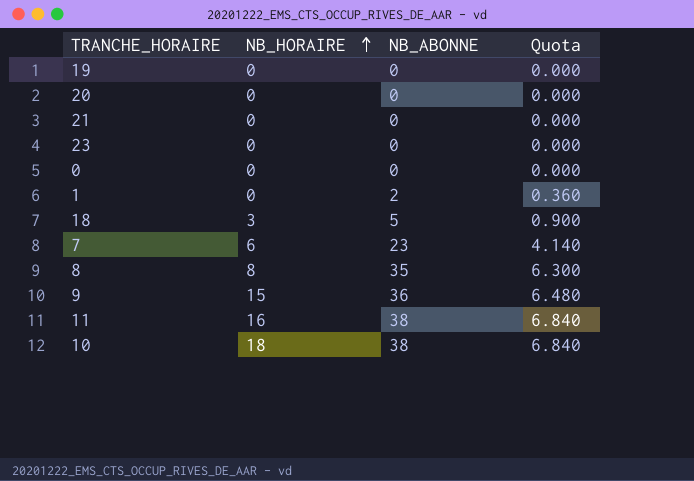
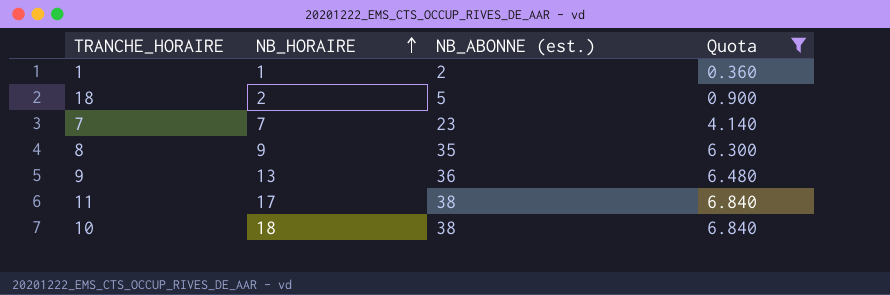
filter: none -> Quota != 0.000
column name: NB_ABONNE -> NB_ABONNE (est.)
1 | NB_HORAIRE: 0 -> 1
18 | NB_HORAIRE: 3 -> 2
7 | NB_HORAIRE: 6 -> 7
8 | NB_HORAIRE: 8 -> 9
9 | NB_HORAIRE: 15 -> 13
11 | NB_HORAIRE: 16 -> 17

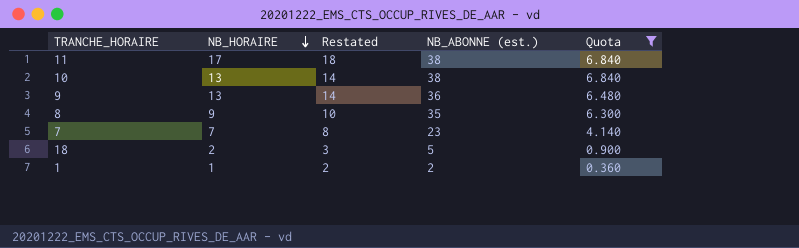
row order: NB_HORAIRE ascending -> NB_HORAIRE descending
column Restated | formula: none -> [NB_HORAIRE] + 1
10 | NB_HORAIRE: 18 -> 13

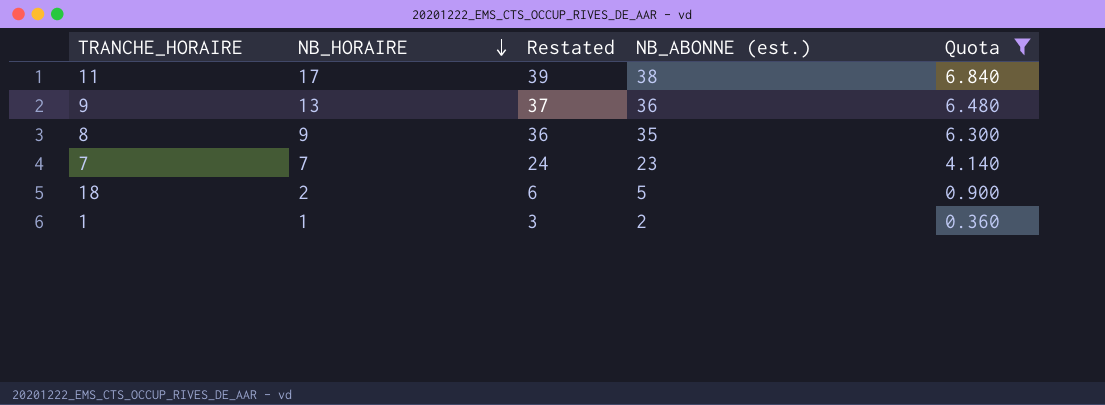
column Restated | formula: [NB_HORAIRE] + 1 -> [NB_ABONNE (est.)] + 1
row 10: 13 | 14 | 38 | 6.840 -> none

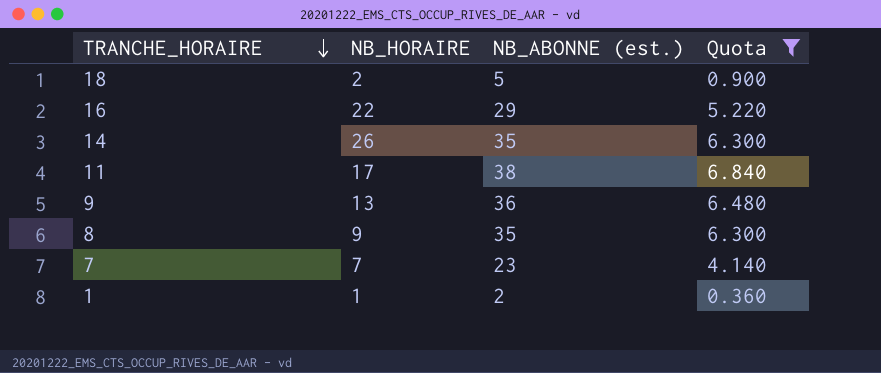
row order: NB_HORAIRE descending -> TRANCHE_HORAIRE descending
column Restated | formula: [NB_ABONNE (est.)] + 1 -> none
row 16: none -> 22 | 29 | 5.220
row 14: none -> 26 | 35 | 6.300

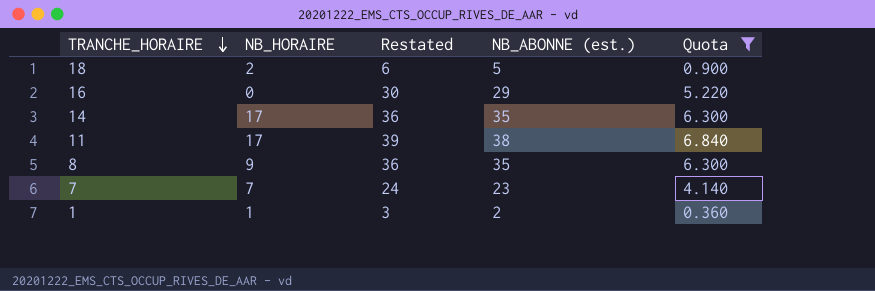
column Restated | formula: none -> [NB_ABONNE (est.)] + 1
row 9: 13 | 36 | 6.480 -> none
16 | NB_HORAIRE: 22 -> 0
14 | NB_HORAIRE: 26 -> 17

